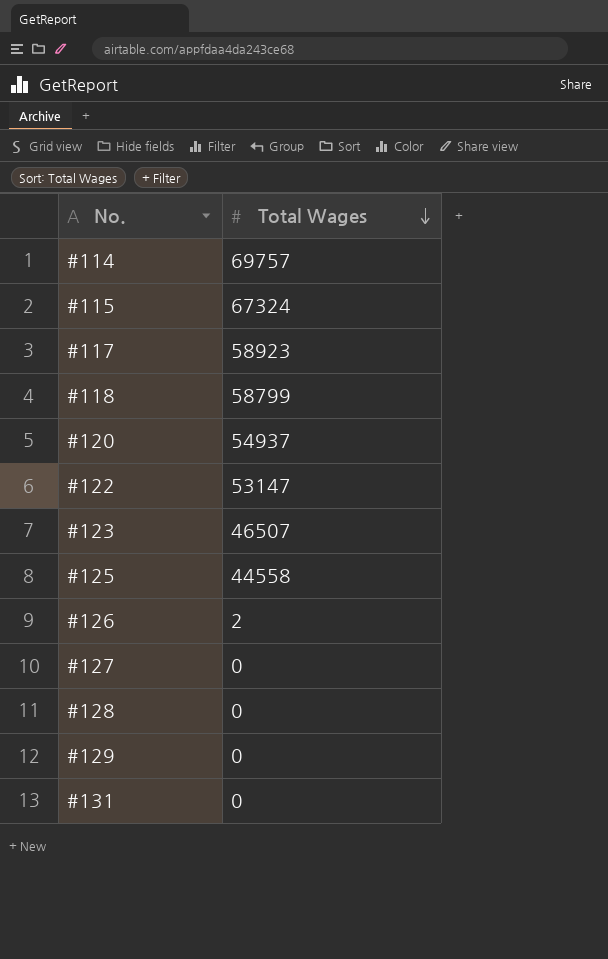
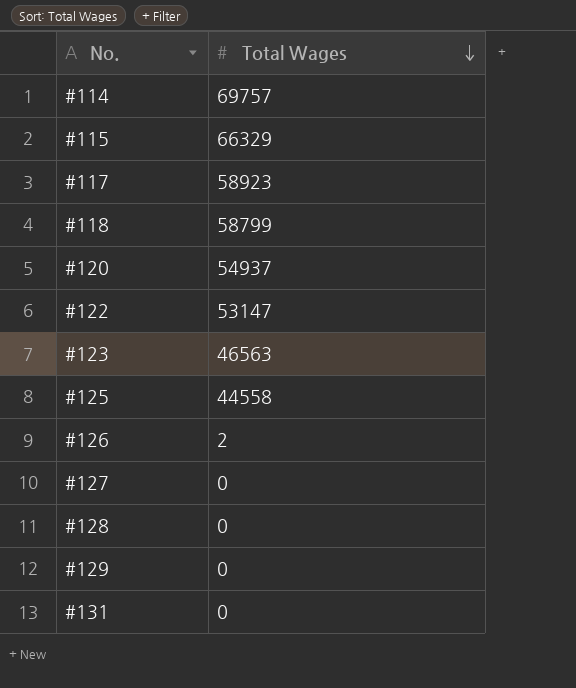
#115 | Total Wages: 67324 -> 66329
#123 | Total Wages: 46507 -> 46563

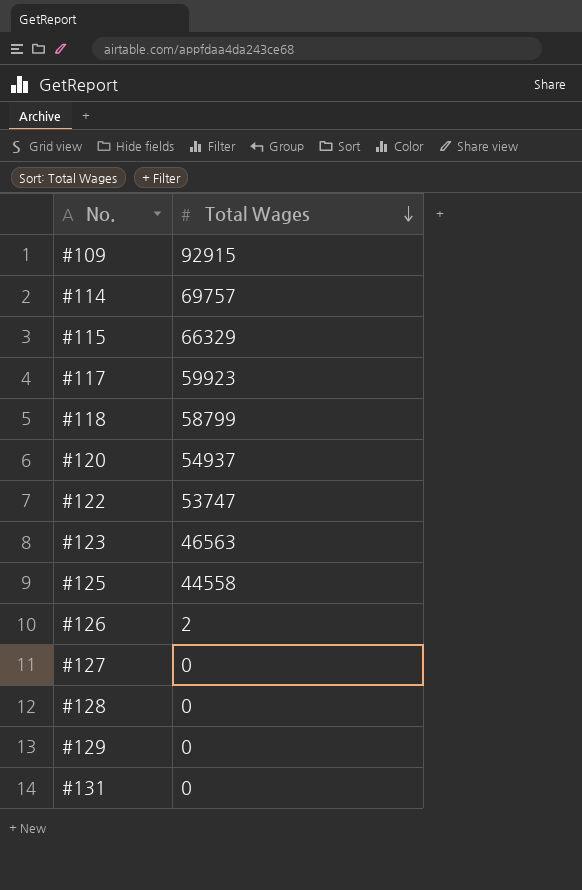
row #109: none -> 92915
#117 | Total Wages: 58923 -> 59923
#122 | Total Wages: 53147 -> 53747

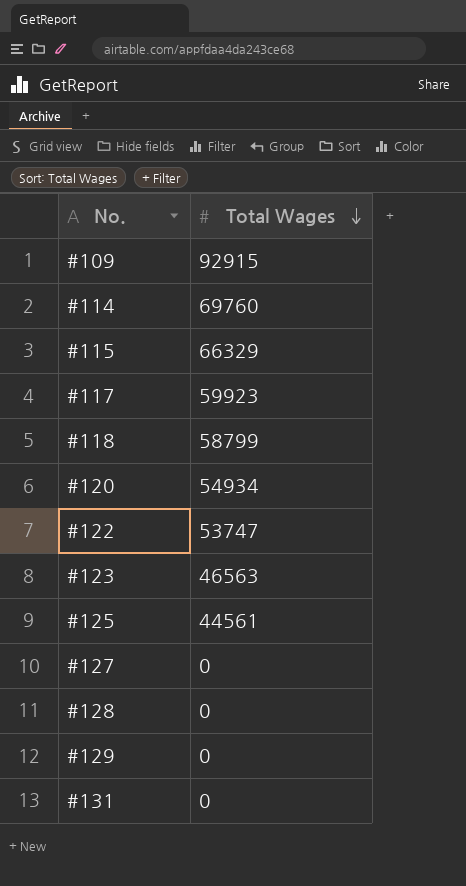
row #126: 2 -> none
#114 | Total Wages: 69757 -> 69760
#120 | Total Wages: 54937 -> 54934
#125 | Total Wages: 44558 -> 44561

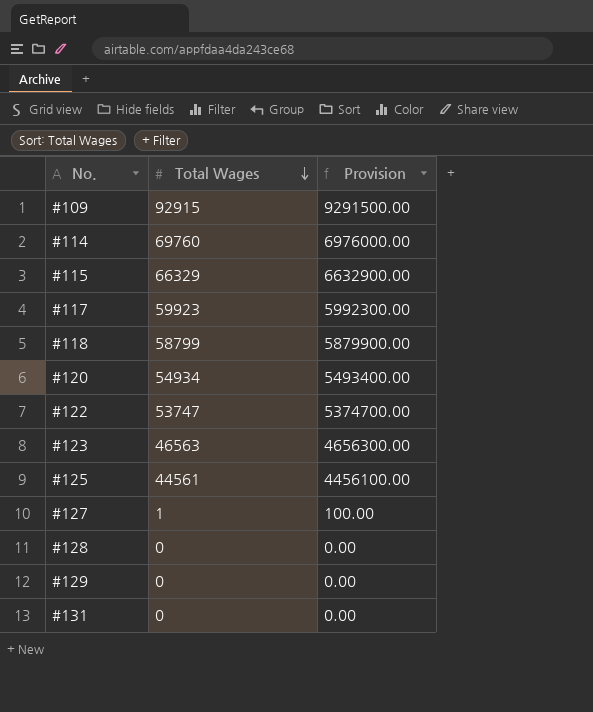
column Provision | formula: none -> [Total Wages] * 100
#127 | Total Wages: 0 -> 1

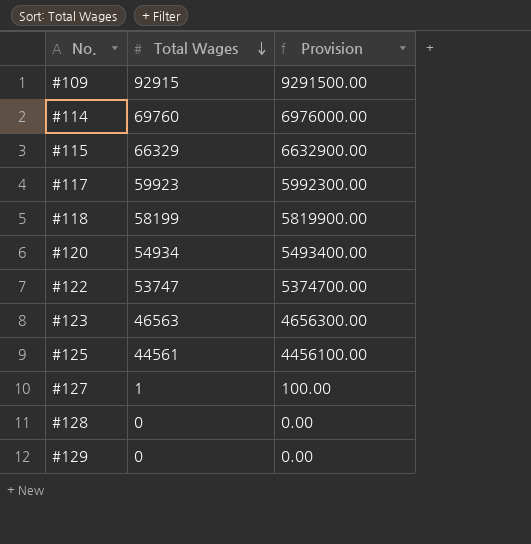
row #131: 0 | 0.00 -> none
#118 | Total Wages: 58799 -> 58199
#118 | Provision: 5879900.00 -> 5819900.00

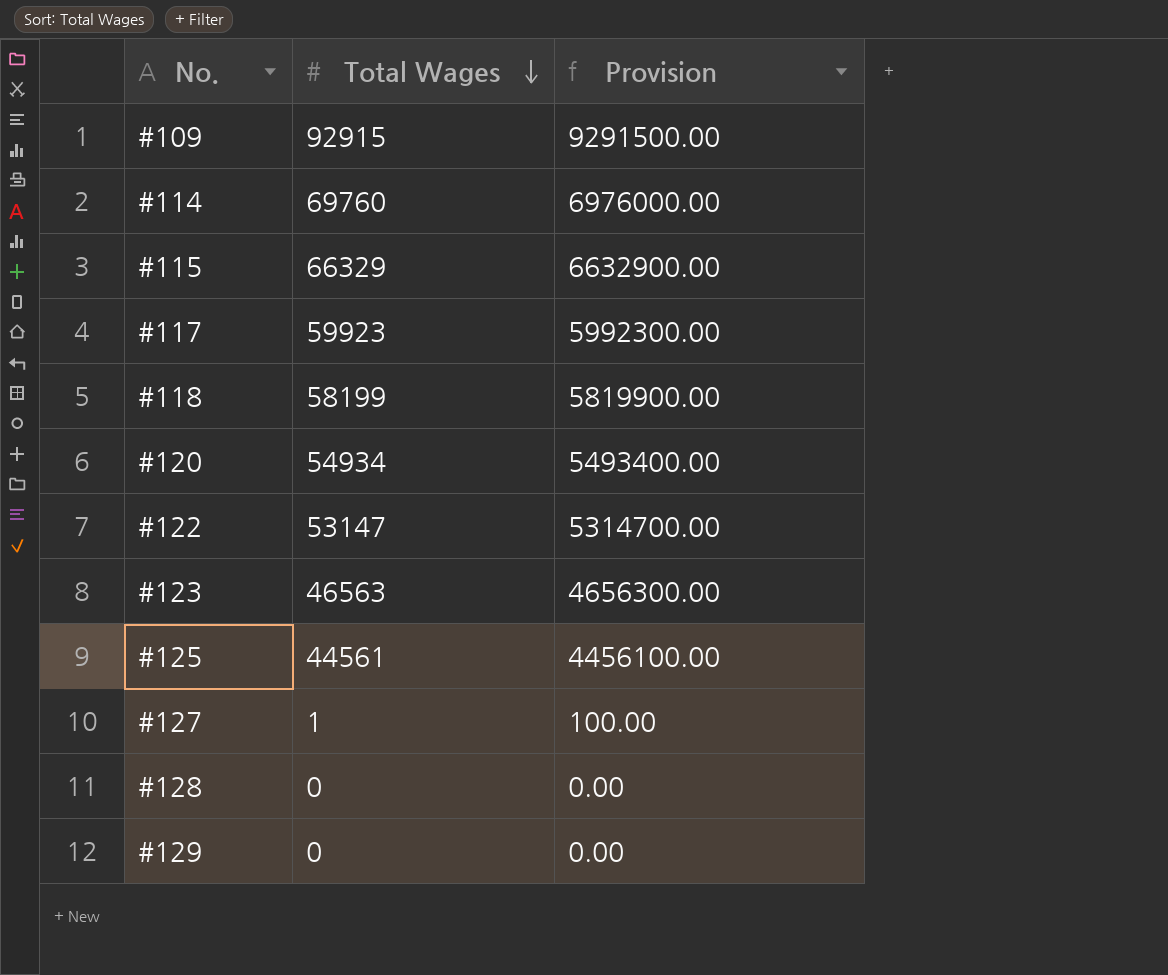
#122 | Total Wages: 53747 -> 53147
#122 | Provision: 5374700.00 -> 5314700.00

